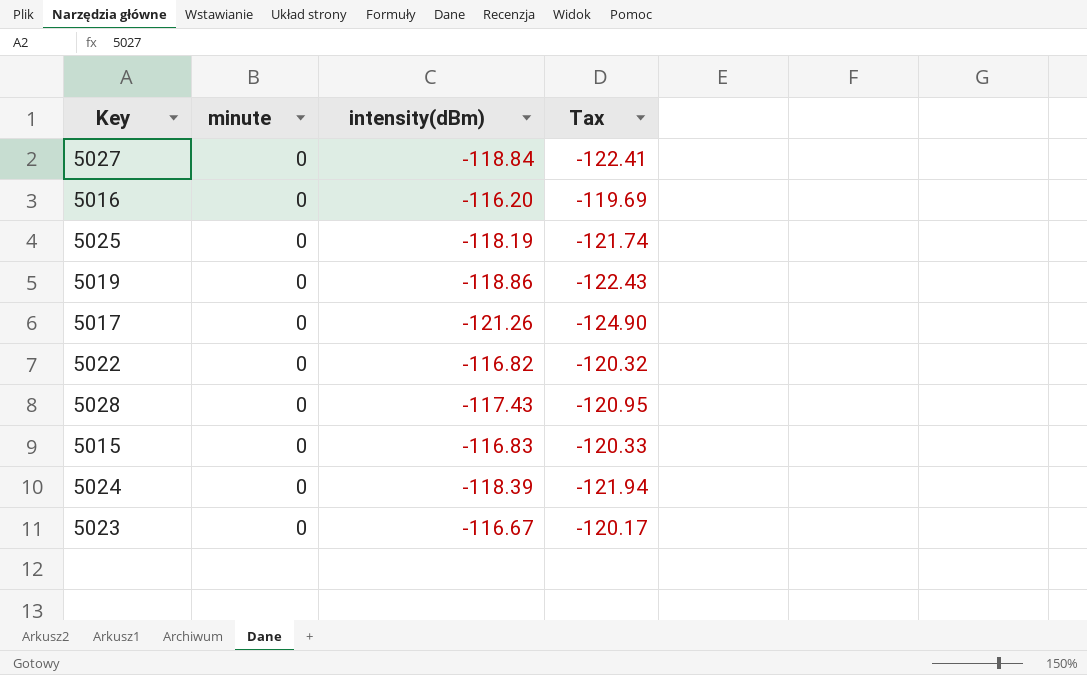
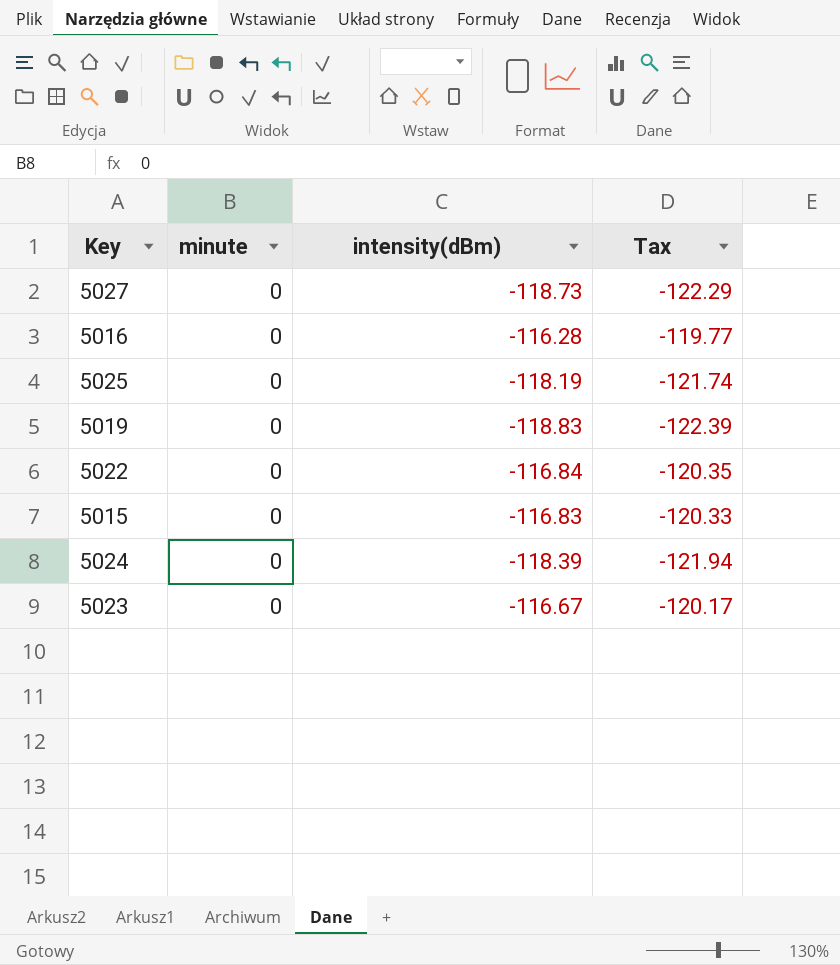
row 5017: 0 | -121.26 | -124.90 -> none
row 5028: 0 | -117.43 | -120.95 -> none
5027 | intensity(dBm): -118.84 -> -118.73
5027 | Tax: -122.41 -> -122.29
5016 | intensity(dBm): -116.20 -> -116.28
5016 | Tax: -119.69 -> -119.77
5019 | intensity(dBm): -118.86 -> -118.83
5019 | Tax: -122.43 -> -122.39
5022 | intensity(dBm): -116.82 -> -116.84
5022 | Tax: -120.32 -> -120.35

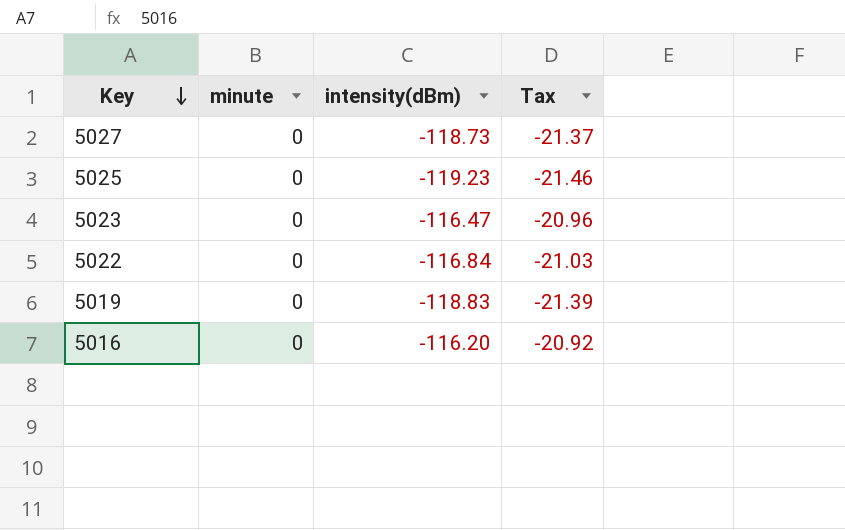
row order: none -> Key descending
column Tax | formula: [intensity(dBm)] * 1.03 -> [intensity(dBm)] * 0.18
row 5015: 0 | -116.83 | -120.33 -> none
row 5024: 0 | -118.39 | -121.94 -> none
5025 | intensity(dBm): -118.19 -> -119.23
5023 | intensity(dBm): -116.67 -> -116.47
5016 | intensity(dBm): -116.28 -> -116.20

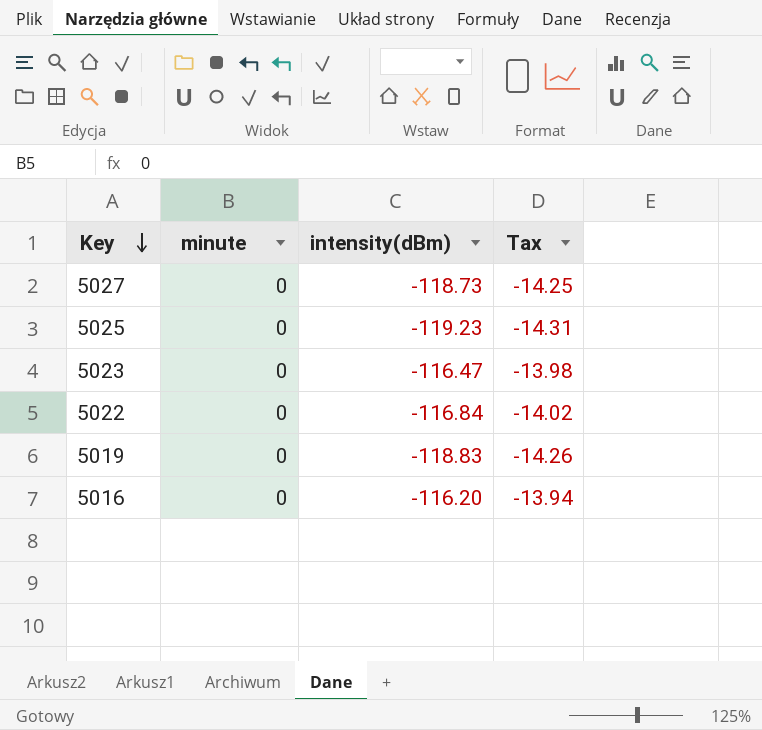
column Tax | formula: [intensity(dBm)] * 0.18 -> [intensity(dBm)] * 0.12

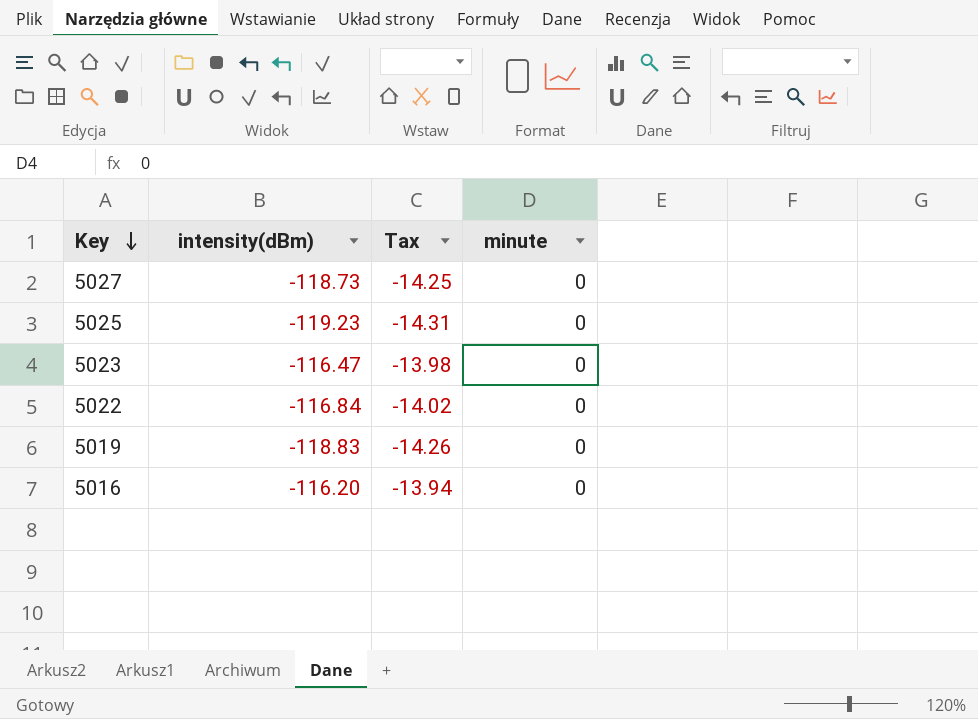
column minute | position: 2 -> 4

